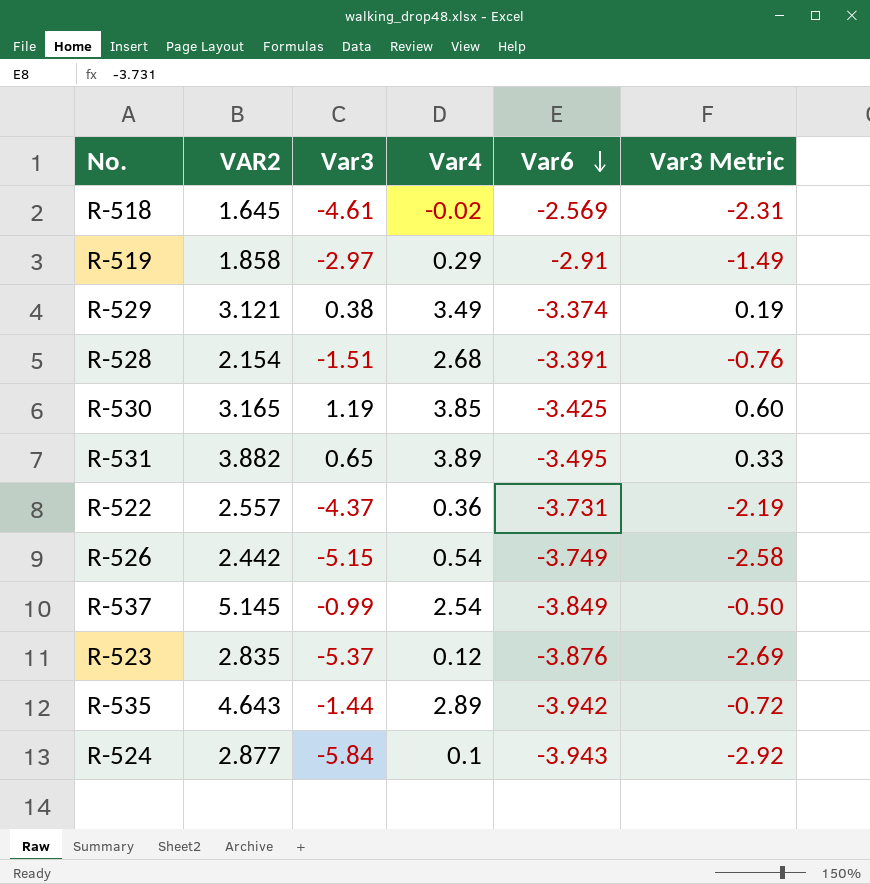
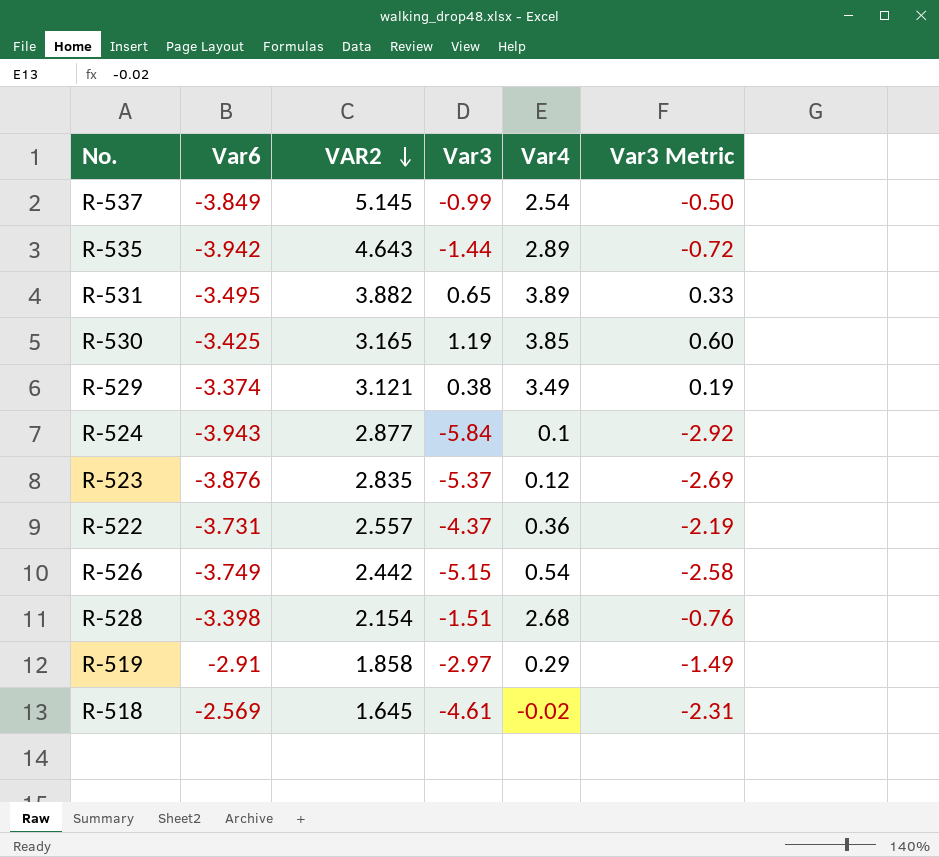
row order: Var6 descending -> VAR2 descending
column Var6 | position: 5 -> 2
R-528 | Var6: -3.391 -> -3.398

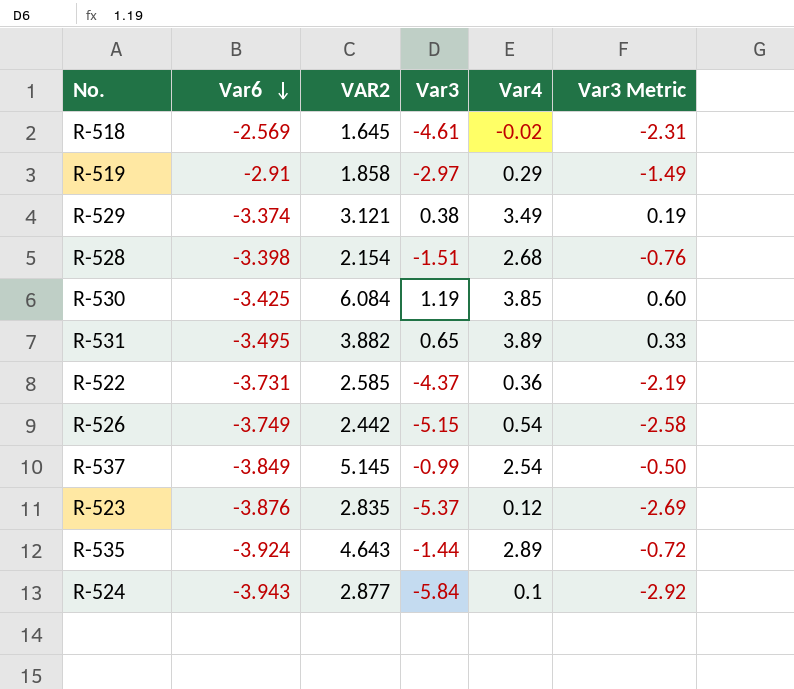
row order: VAR2 descending -> Var6 descending
R-530 | VAR2: 3.165 -> 6.084
R-522 | VAR2: 2.557 -> 2.585
R-535 | Var6: -3.942 -> -3.924

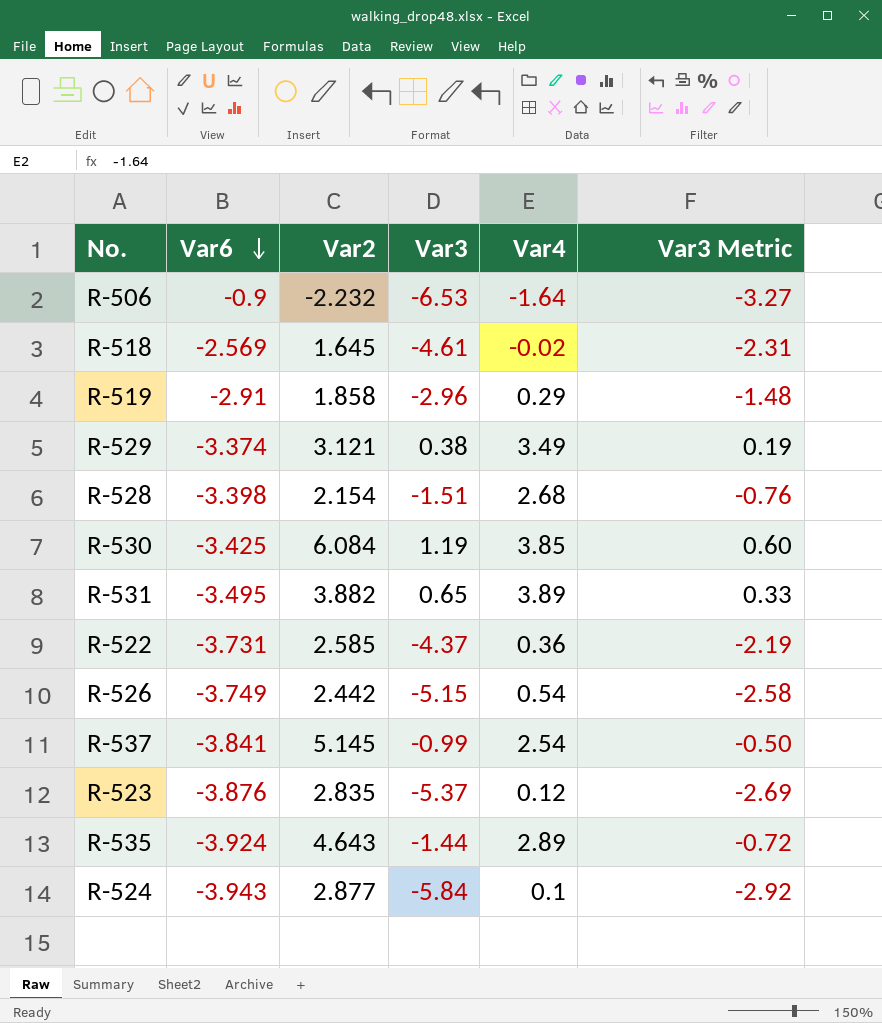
column name: VAR2 -> Var2
row R-506: none -> -0.9 | -2.232 | -6.53 | -1.64 | -3.27
R-519 | Var3: -2.97 -> -2.96
R-519 | Var3 Metric: -1.49 -> -1.48
R-537 | Var6: -3.849 -> -3.841

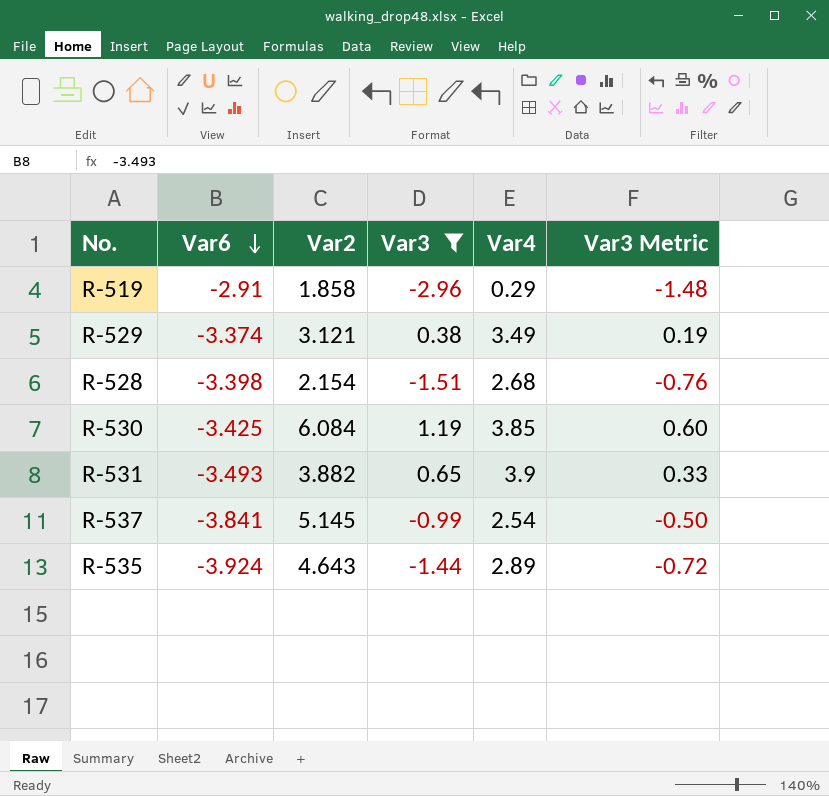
filter: none -> Var3 >= -2.96
R-531 | Var6: -3.495 -> -3.493
R-531 | Var4: 3.89 -> 3.9

